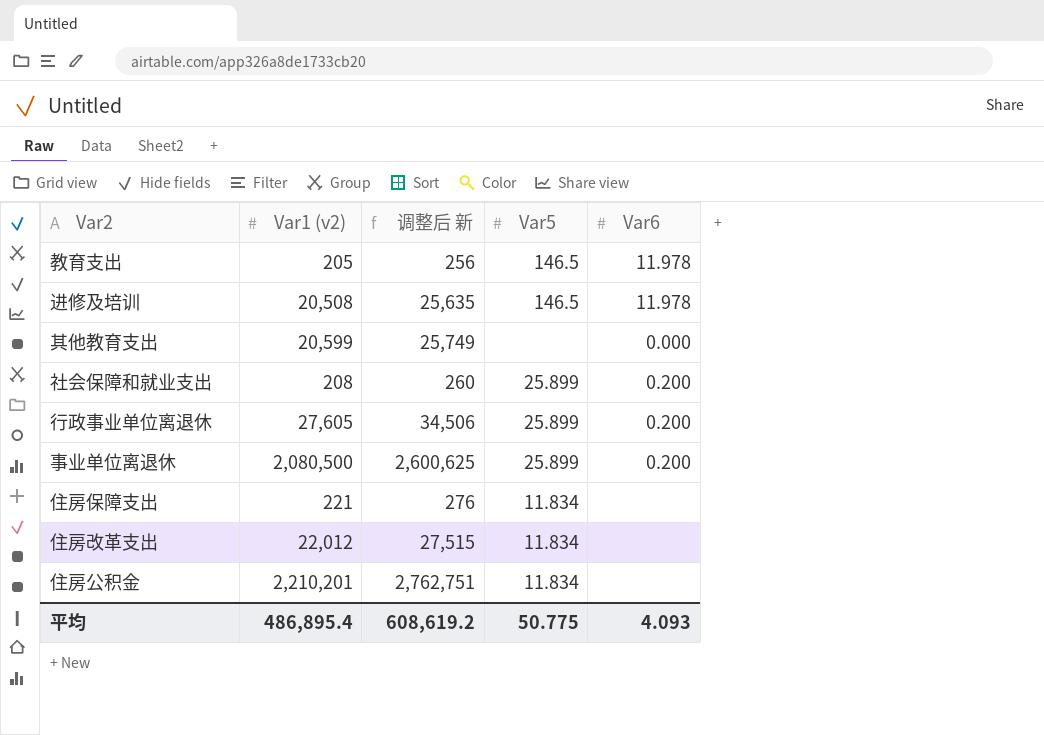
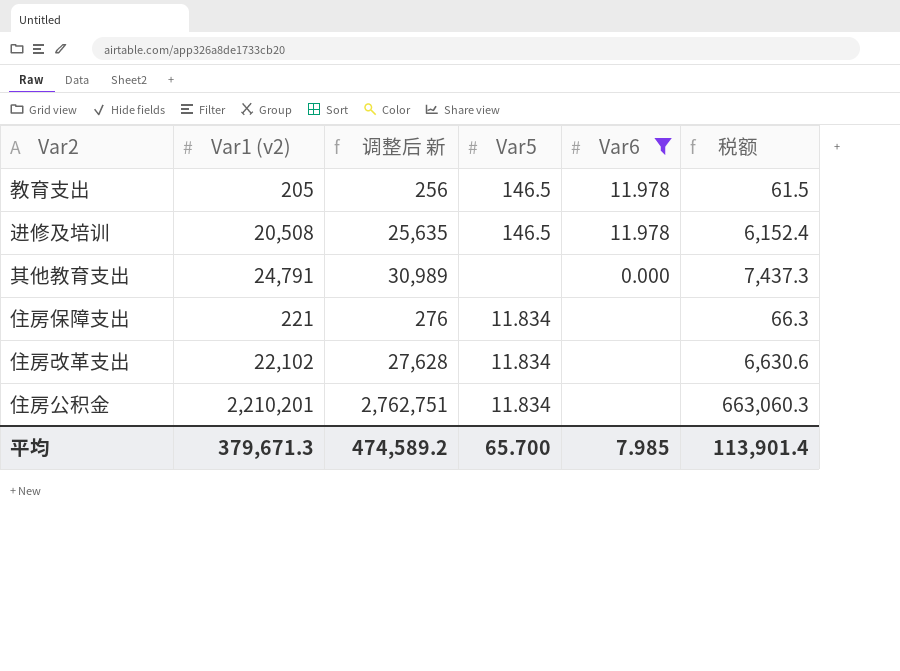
filter: none -> Var6 != 0.200
column 税额 | formula: none -> [Var1 (v2)] * 0.3
其他教育支出 | Var1 (v2): 20,599 -> 24,791
其他教育支出 | 调整后 新: 25,749 -> 30,989
住房改革支出 | Var1 (v2): 22,012 -> 22,102
住房改革支出 | 调整后 新: 27,515 -> 27,628
平均 | Var1 (v2): 486,895.4 -> 379,671.3
平均 | 调整后 新: 608,619.2 -> 474,589.2
平均 | Var5: 50.775 -> 65.700
平均 | Var6: 4.093 -> 7.985

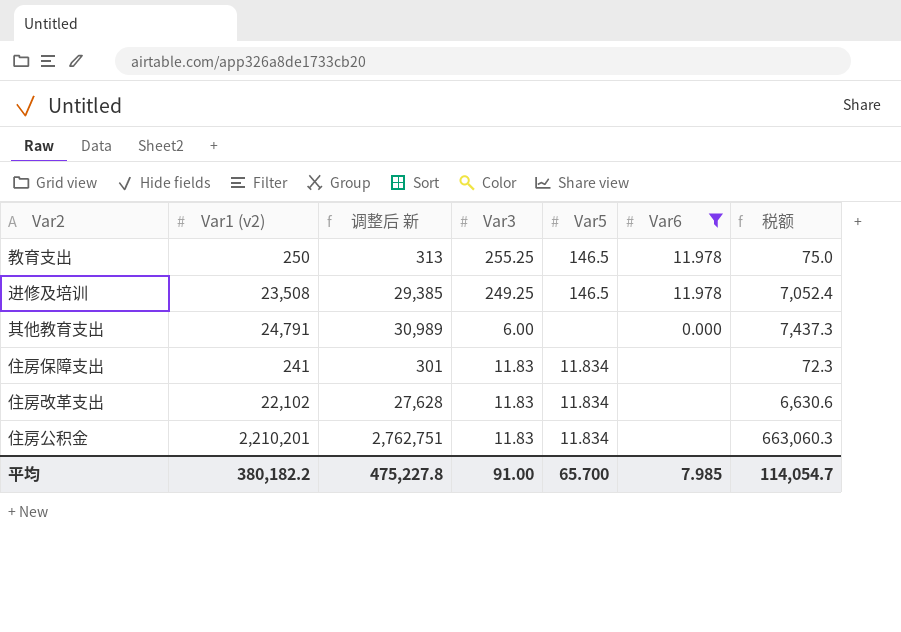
column Var3 | position: none -> 4
教育支出 | Var1 (v2): 205 -> 250
教育支出 | 调整后 新: 256 -> 313
教育支出 | 税额: 61.5 -> 75.0
进修及培训 | Var1 (v2): 20,508 -> 23,508
进修及培训 | 调整后 新: 25,635 -> 29,385
进修及培训 | 税额: 6,152.4 -> 7,052.4
住房保障支出 | Var1 (v2): 221 -> 241
住房保障支出 | 调整后 新: 276 -> 301
住房保障支出 | 税额: 66.3 -> 72.3
平均 | Var1 (v2): 379,671.3 -> 380,182.2
平均 | 调整后 新: 474,589.2 -> 475,227.8
平均 | 税额: 113,901.4 -> 114,054.7

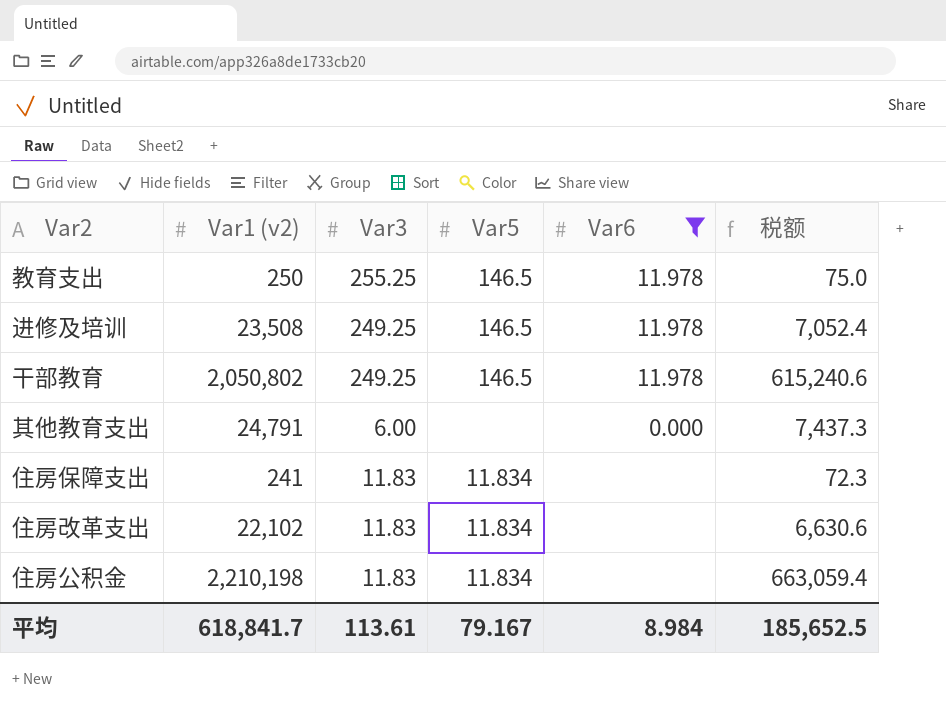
column 调整后 新 | formula: [Var1 (v2)] * 1.25 -> none
row 干部教育: none -> 2,050,802 | 249.25 | 146.5 | 11.978 | 615,240.6
住房公积金 | Var1 (v2): 2,210,201 -> 2,210,198
住房公积金 | 税额: 663,060.3 -> 663,059.4
平均 | Var1 (v2): 380,182.2 -> 618,841.7
平均 | Var3: 91.00 -> 113.61
平均 | Var5: 65.700 -> 79.167
平均 | Var6: 7.985 -> 8.984
平均 | 税额: 114,054.7 -> 185,652.5

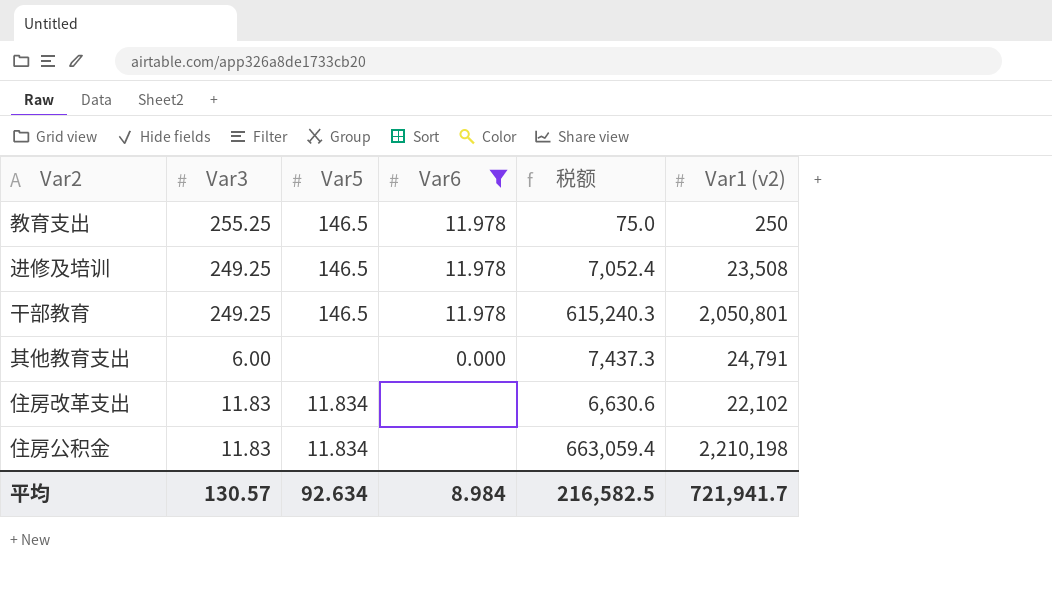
column Var1 (v2) | position: 2 -> 6
row 住房保障支出: 241 | 11.83 | 11.834 | none | 72.3 -> none
干部教育 | 税额: 615,240.6 -> 615,240.3
干部教育 | Var1 (v2): 2,050,802 -> 2,050,801
平均 | Var3: 113.61 -> 130.57
平均 | Var5: 79.167 -> 92.634
平均 | 税额: 185,652.5 -> 216,582.5
平均 | Var1 (v2): 618,841.7 -> 721,941.7

